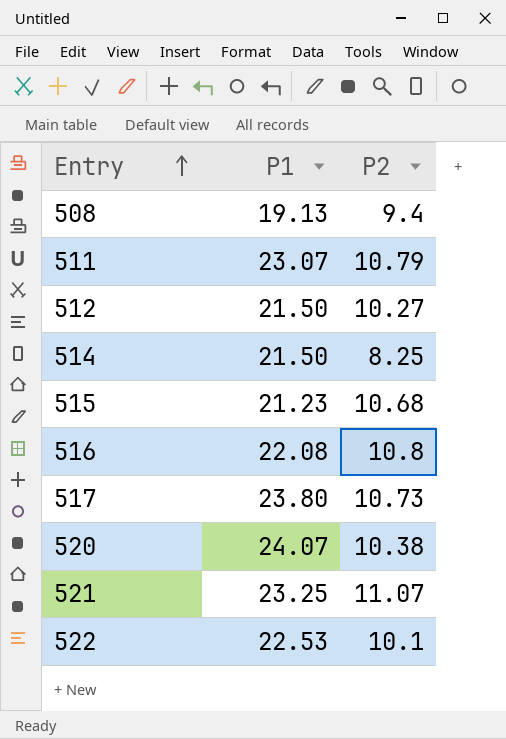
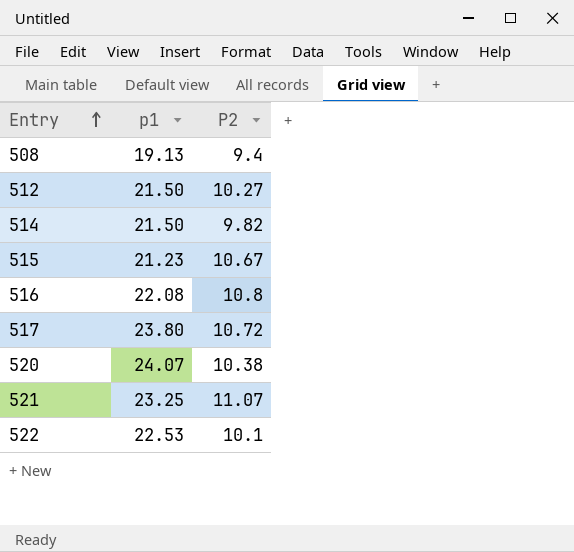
column name: P1 -> p1
row 511: 23.07 | 10.79 -> none
514 | P2: 8.25 -> 9.82
515 | P2: 10.68 -> 10.67
517 | P2: 10.73 -> 10.72

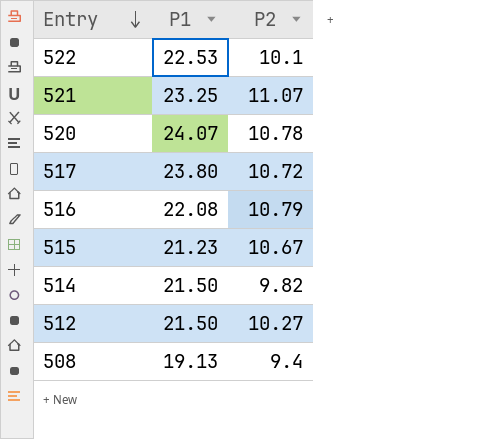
row order: Entry ascending -> Entry descending
column name: p1 -> P1
520 | P2: 10.38 -> 10.78
516 | P2: 10.8 -> 10.79

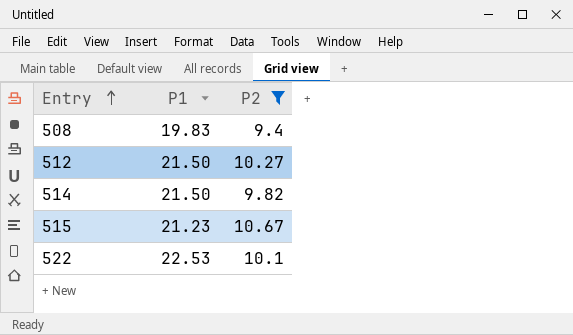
filter: none -> P2 <= 10.67
row order: Entry descending -> Entry ascending
508 | P1: 19.13 -> 19.83

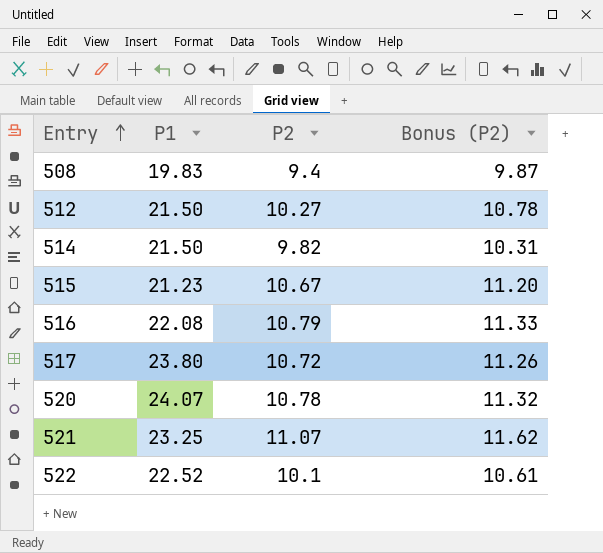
filter: P2 <= 10.67 -> none
column Bonus (P2) | formula: none -> [P2] * 1.05
522 | P1: 22.53 -> 22.52

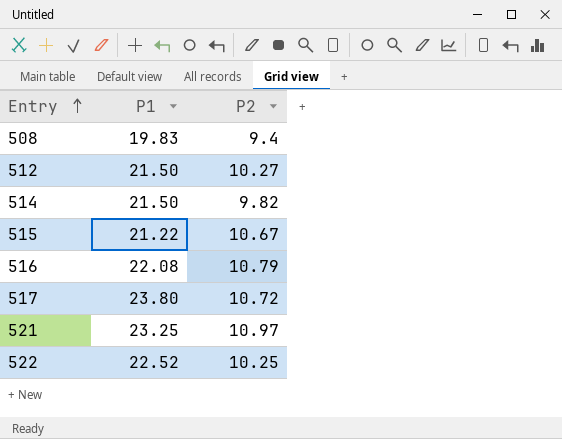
column Bonus (P2) | formula: [P2] * 1.05 -> none
row 520: 24.07 | 10.78 | 11.32 -> none
515 | P1: 21.23 -> 21.22
521 | P2: 11.07 -> 10.97
522 | P2: 10.1 -> 10.25

